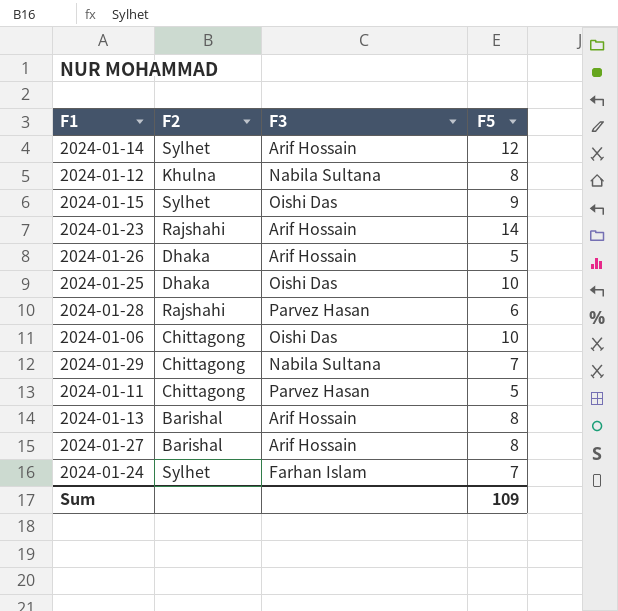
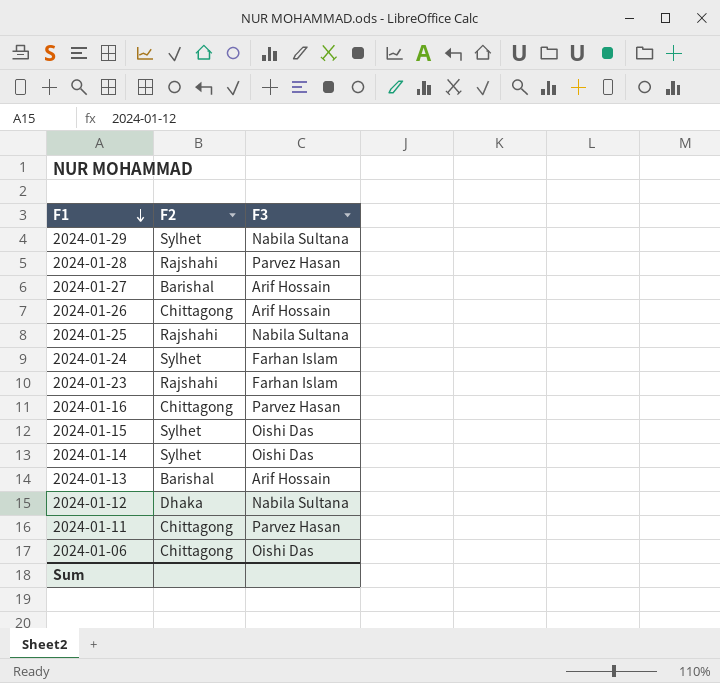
row order: none -> F1 descending
column F5 | position: 4 -> none
2024-01-29 | F2: Chittagong -> Sylhet
2024-01-26 | F2: Dhaka -> Chittagong
2024-01-25 | F2: Dhaka -> Rajshahi
2024-01-25 | F3: Oishi Das -> Nabila Sultana
2024-01-23 | F3: Arif Hossain -> Farhan Islam
row 2024-01-16: none -> Chittagong | Parvez Hasan
2024-01-14 | F3: Arif Hossain -> Oishi Das
2024-01-12 | F2: Khulna -> Dhaka

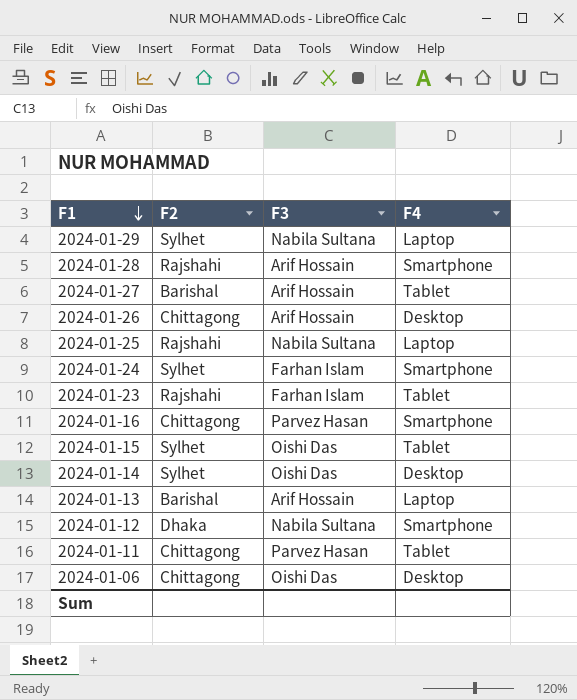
column F4 | position: none -> 4
2024-01-28 | F3: Parvez Hasan -> Arif Hossain

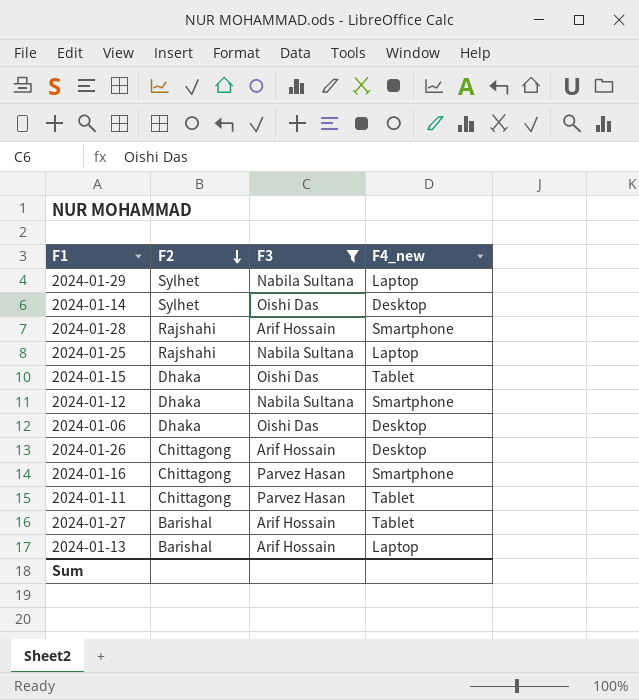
filter: none -> F3 != Farhan Islam
row order: F1 descending -> F2 descending
column name: F4 -> F4_new
2024-01-15 | F2: Sylhet -> Dhaka
2024-01-06 | F2: Chittagong -> Dhaka

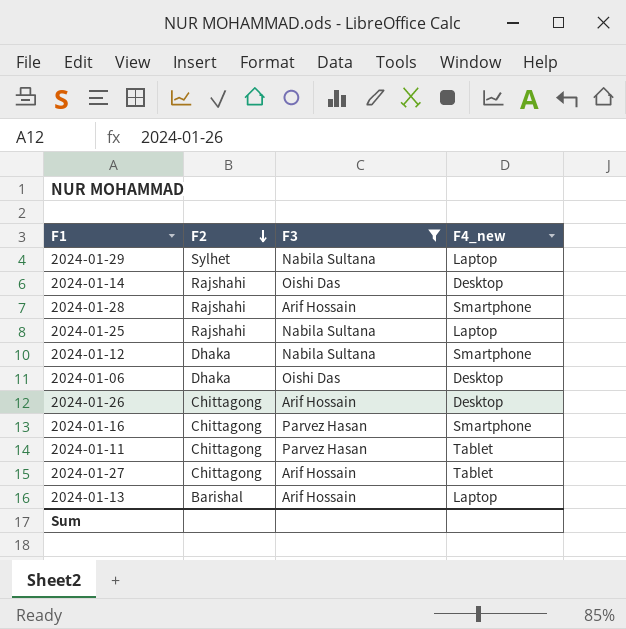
row 2024-01-15: Dhaka | Oishi Das | Tablet -> none
2024-01-14 | F2: Sylhet -> Rajshahi
2024-01-27 | F2: Barishal -> Chittagong

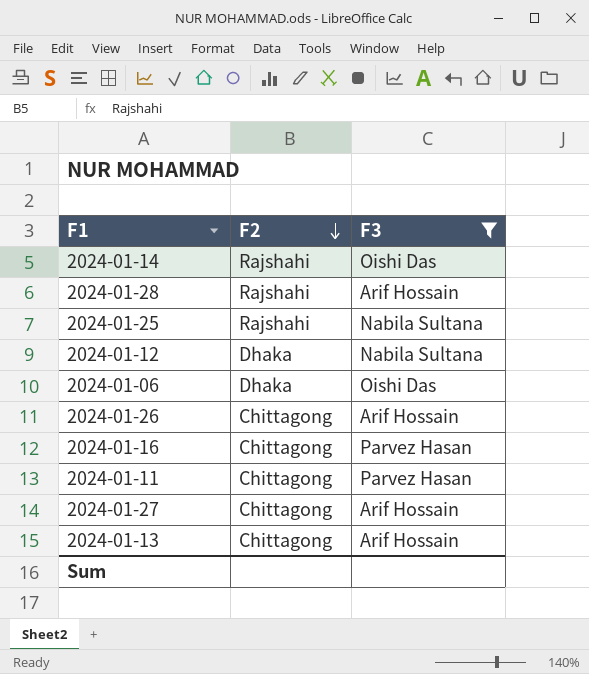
column F4_new | position: 4 -> none
row 2024-01-29: Sylhet | Nabila Sultana | Laptop -> none
2024-01-13 | F2: Barishal -> Chittagong

